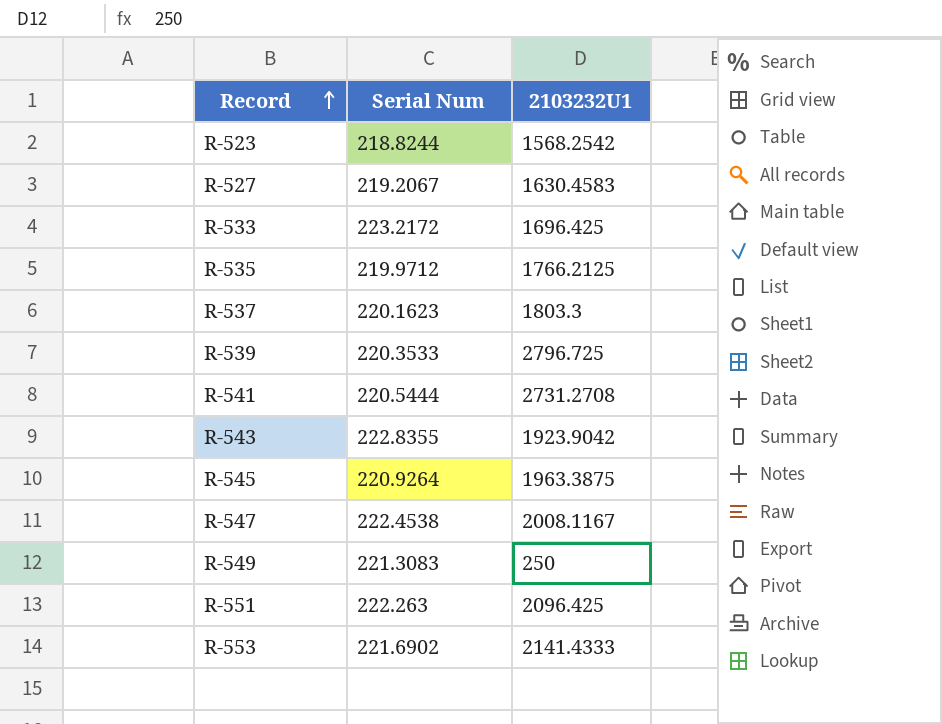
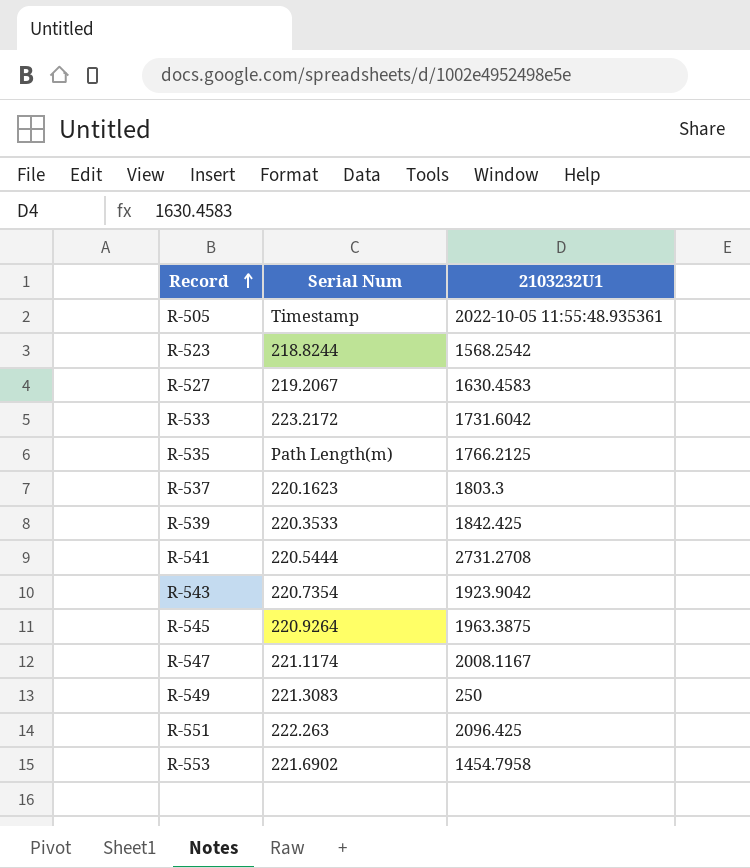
row R-505: none -> Timestamp | 2022-10-05 11:55:48.935361
R-533 | 2103232U1: 1696.425 -> 1731.6042
R-535 | Serial Num: 219.9712 -> Path Length(m)
R-539 | 2103232U1: 2796.725 -> 1842.425
R-543 | Serial Num: 222.8355 -> 220.7354
R-547 | Serial Num: 222.4538 -> 221.1174
R-553 | 2103232U1: 2141.4333 -> 1454.7958

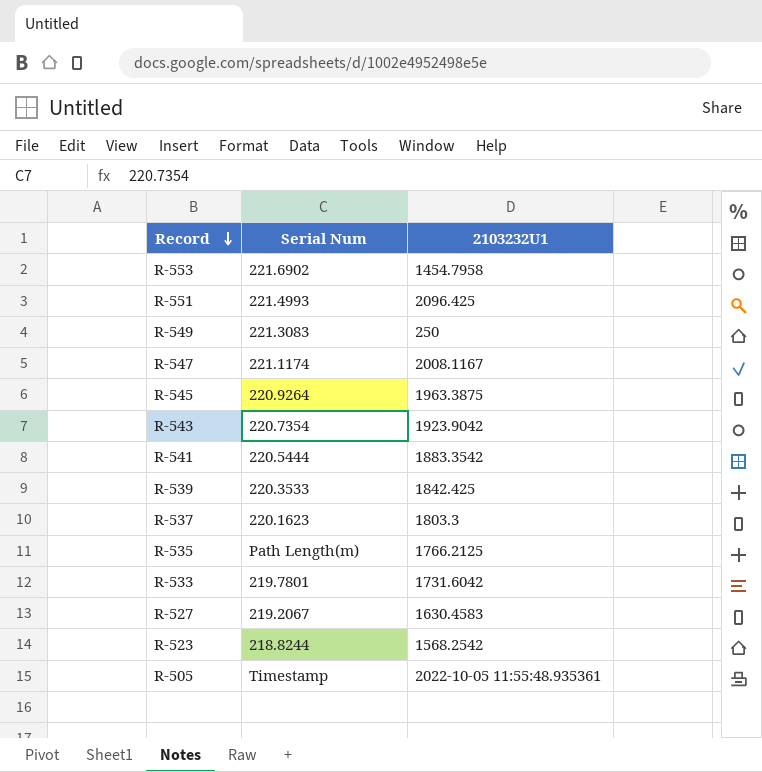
row order: Record ascending -> Record descending
R-551 | Serial Num: 222.263 -> 221.4993
R-541 | 2103232U1: 2731.2708 -> 1883.3542
R-533 | Serial Num: 223.2172 -> 219.7801

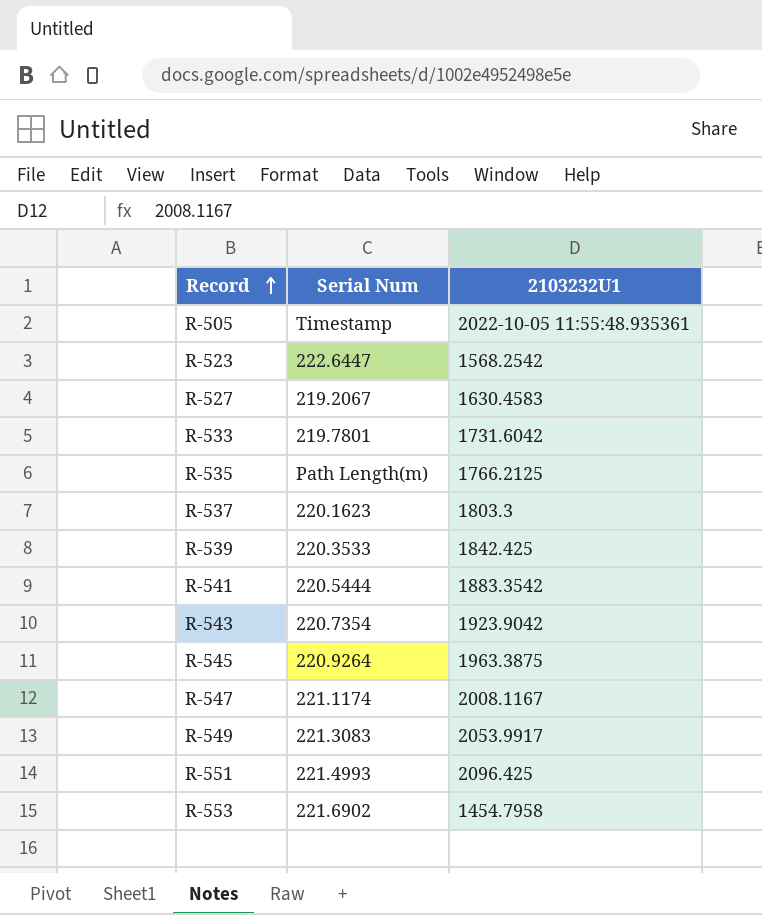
row order: Record descending -> Record ascending
R-523 | Serial Num: 218.8244 -> 222.6447
R-549 | 2103232U1: 250 -> 2053.9917

